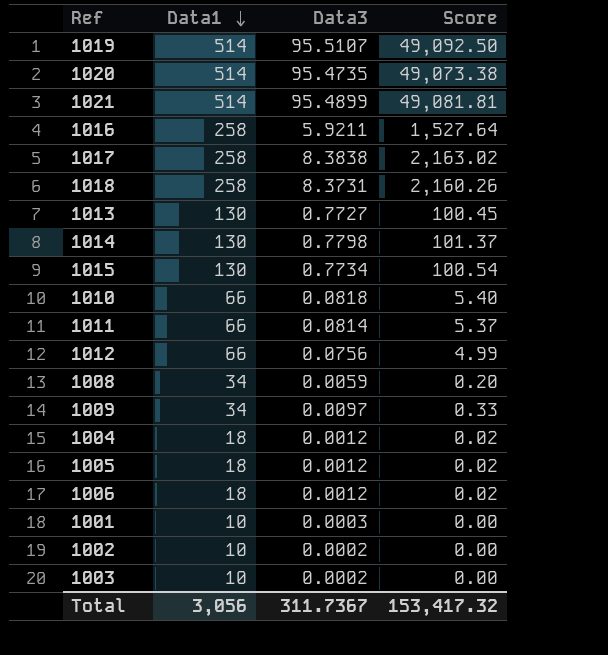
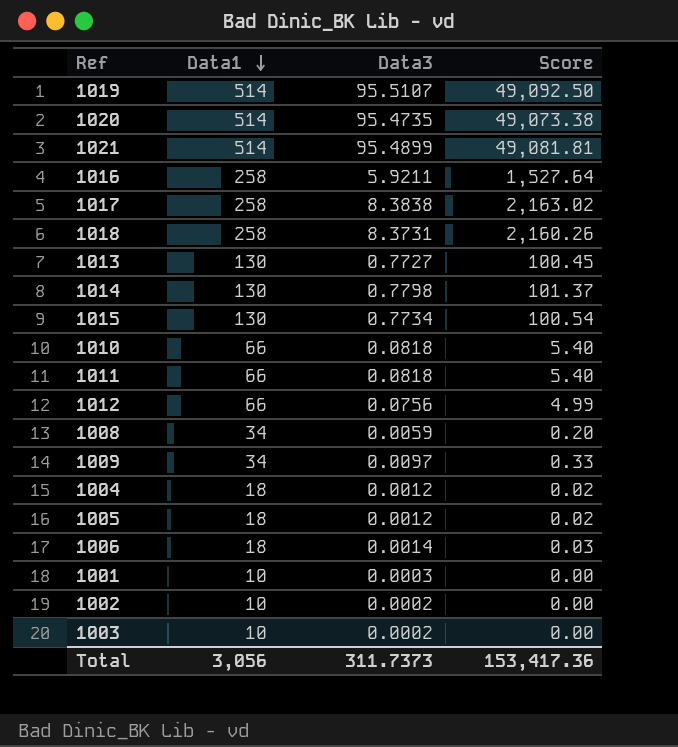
1011 | Data3: 0.0814 -> 0.0818
1011 | Score: 5.37 -> 5.40
1006 | Data3: 0.0012 -> 0.0014
1006 | Score: 0.02 -> 0.03
Total | Data3: 311.7367 -> 311.7373
Total | Score: 153,417.32 -> 153,417.36

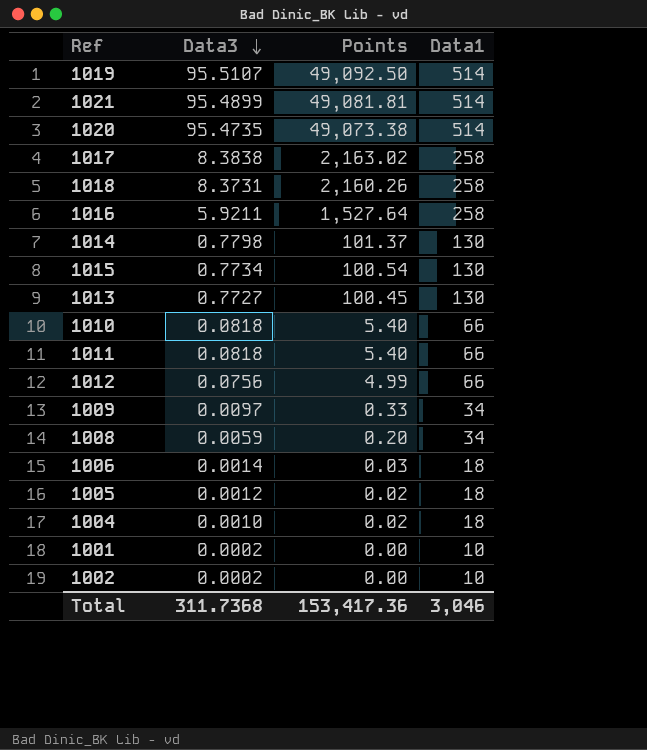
row order: Data1 descending -> Data3 descending
column name: Score -> Points
column Data1 | position: 2 -> 4
row 1003: 10 | 0.0002 | 0.00 -> none
1004 | Data3: 0.0012 -> 0.0010
1001 | Data3: 0.0003 -> 0.0002
Total | Data3: 311.7373 -> 311.7368
Total | Data1: 3,056 -> 3,046

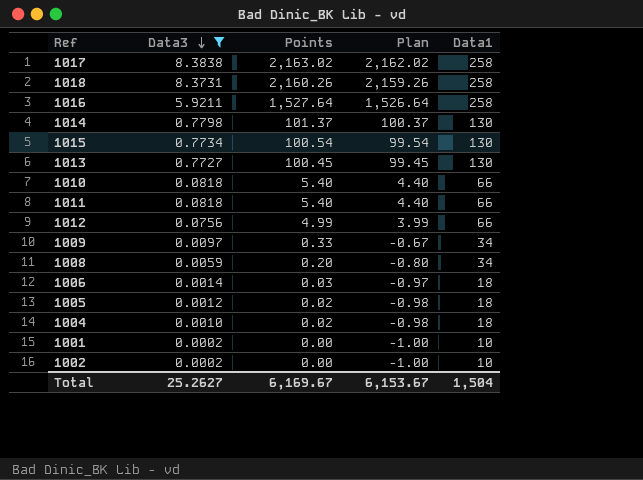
filter: none -> Data3 <= 8.3838
column Plan | formula: none -> [Points] - 1
Total | Data3: 311.7368 -> 25.2627
Total | Points: 153,417.36 -> 6,169.67
Total | Data1: 3,046 -> 1,504

